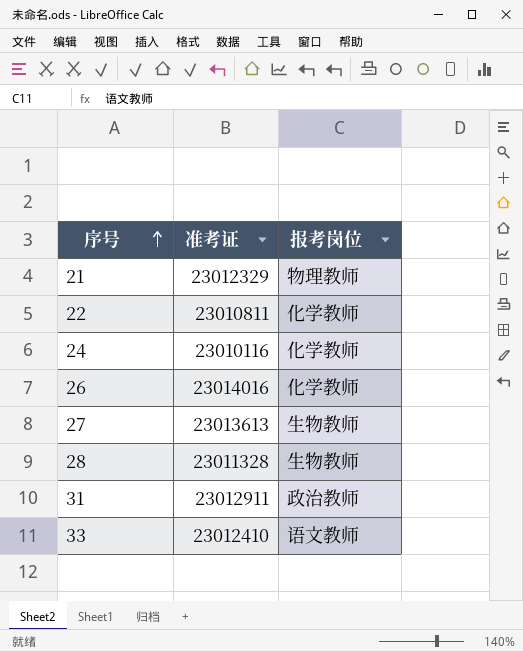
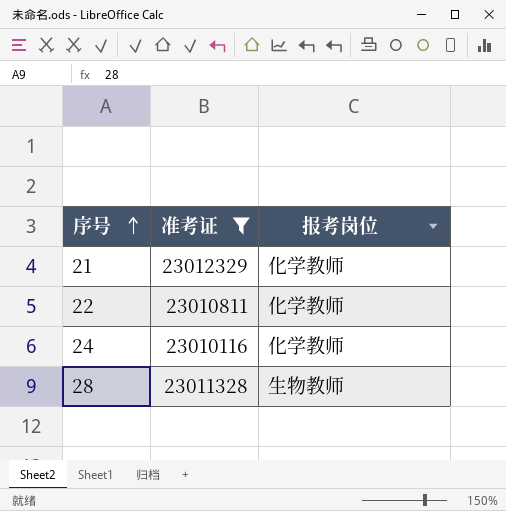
filter: none -> 准考证 <= 23012329
21 | 报考岗位: 物理教师 -> 化学教师

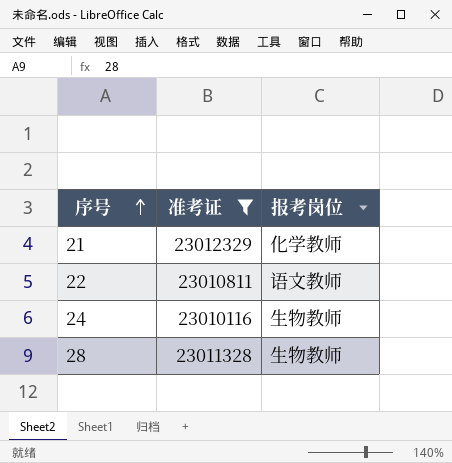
22 | 报考岗位: 化学教师 -> 语文教师
24 | 报考岗位: 化学教师 -> 生物教师

